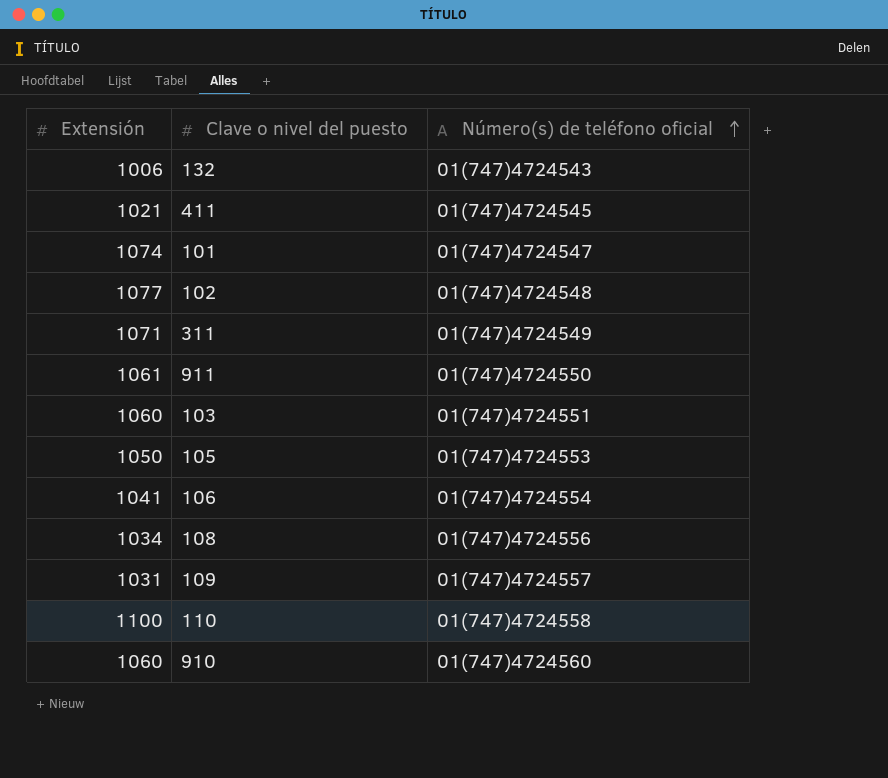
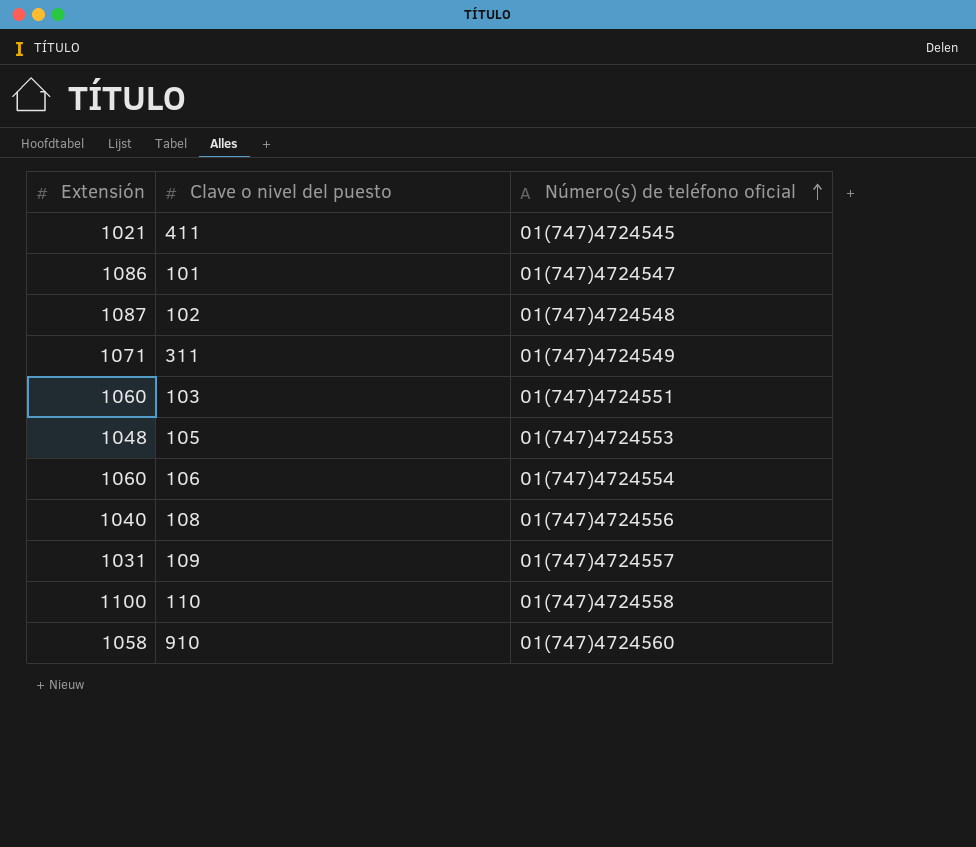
row 132: 1006 | 01(747)4724543 -> none
row 911: 1061 | 01(747)4724550 -> none
101 | Extensión: 1074 -> 1086
102 | Extensión: 1077 -> 1087
105 | Extensión: 1050 -> 1048
106 | Extensión: 1041 -> 1060
108 | Extensión: 1034 -> 1040
910 | Extensión: 1060 -> 1058

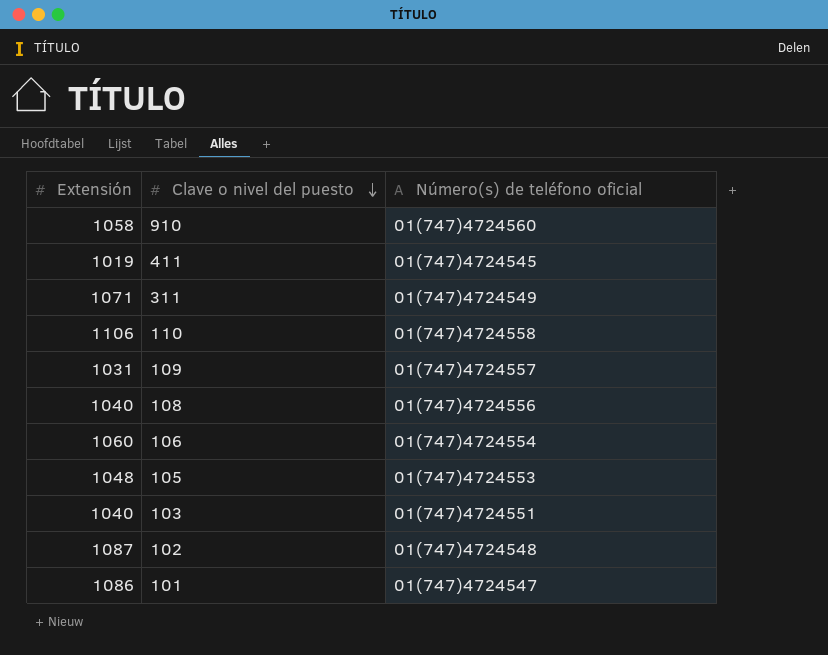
row order: Número(s) de teléfono oficial ascending -> Clave o nivel del puesto descending
411 | Extensión: 1021 -> 1019
110 | Extensión: 1100 -> 1106
103 | Extensión: 1060 -> 1040

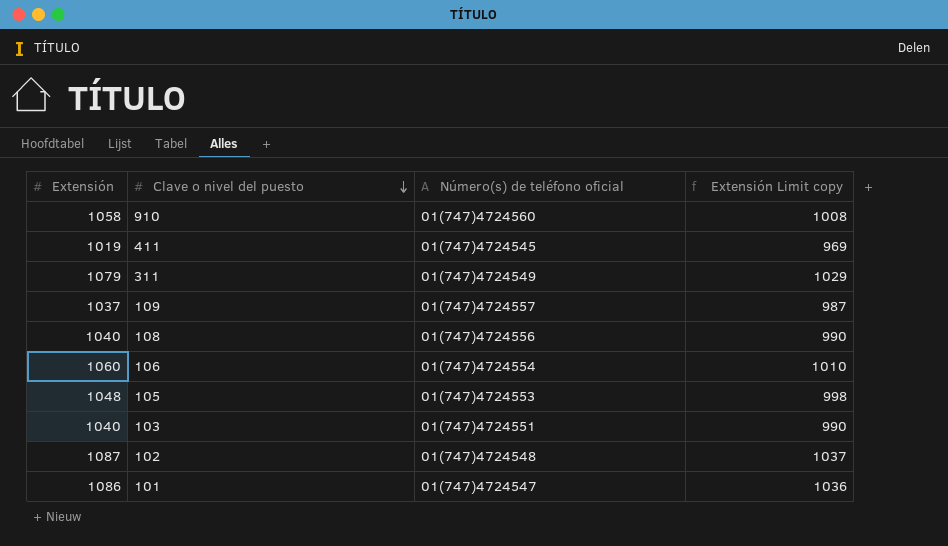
column Extensión Limit copy | formula: none -> [Extensión] - 50
row 110: 1106 | 01(747)4724558 -> none
311 | Extensión: 1071 -> 1079
109 | Extensión: 1031 -> 1037

